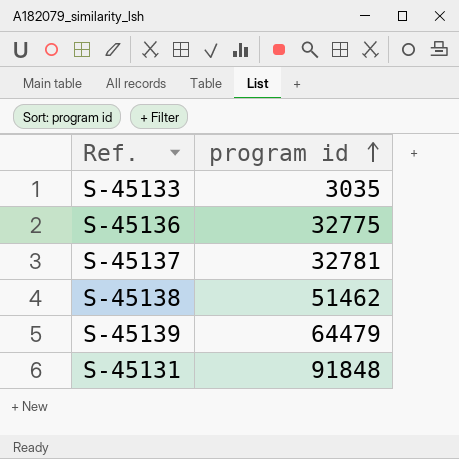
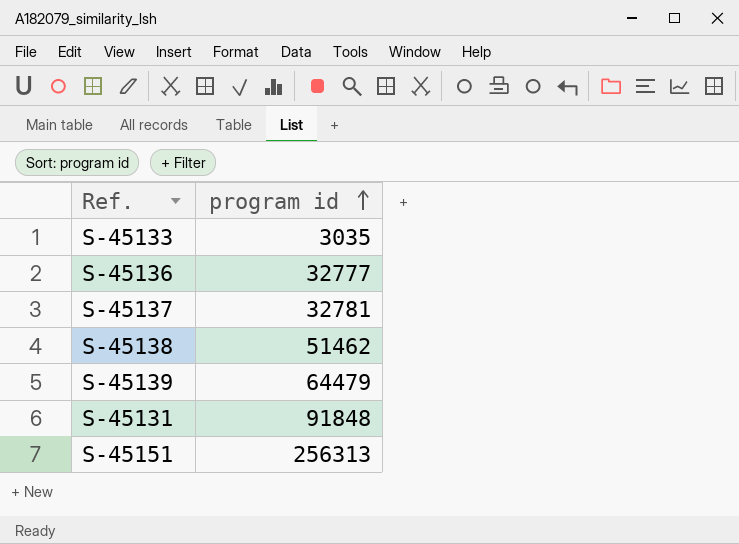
S-45136 | program id: 32775 -> 32777
row S-45151: none -> 256313

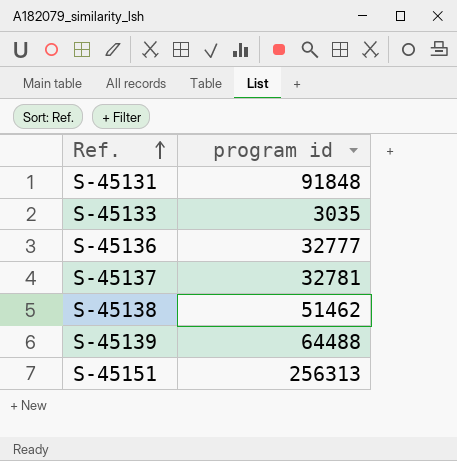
row order: program id ascending -> Ref. ascending
S-45139 | program id: 64479 -> 64488

